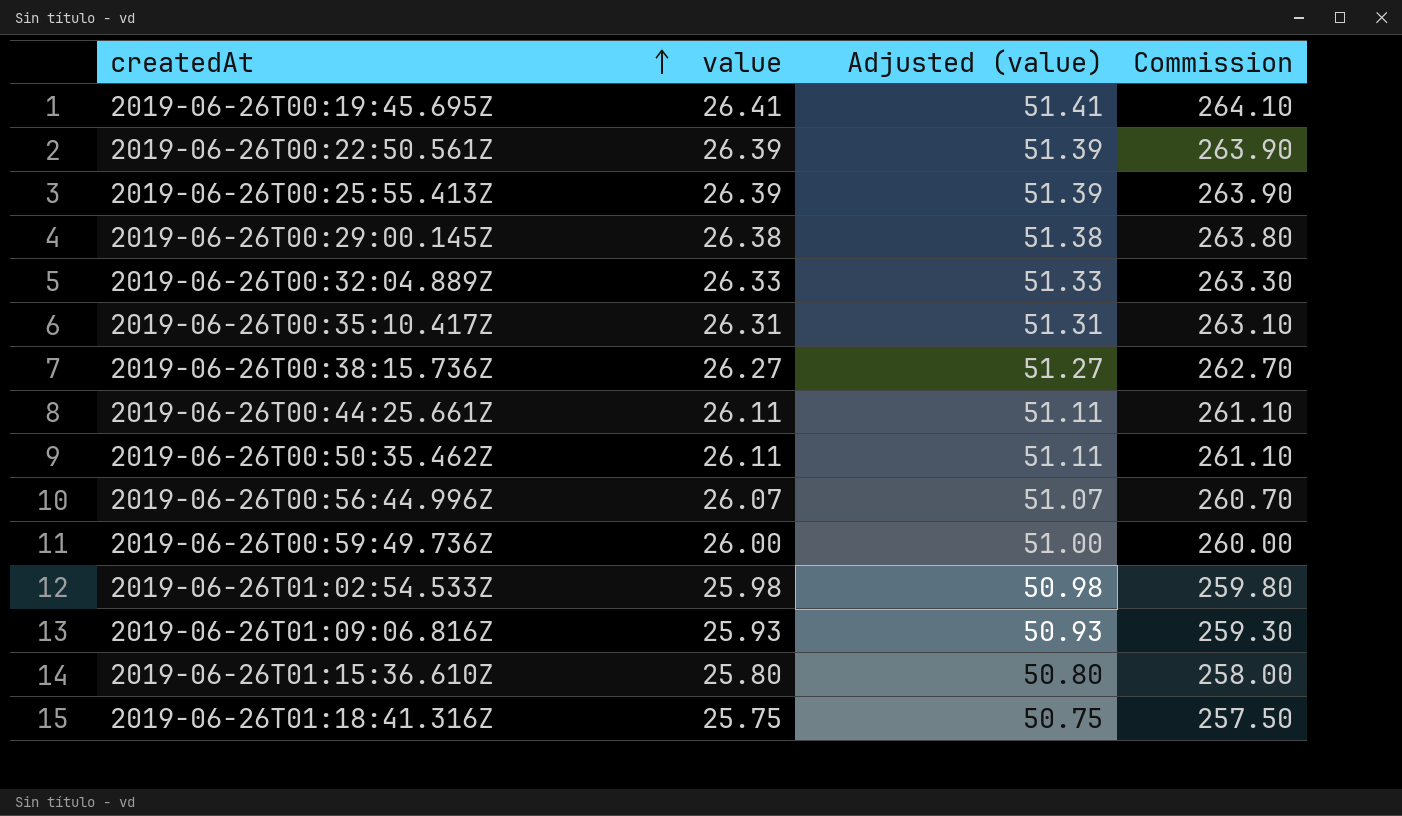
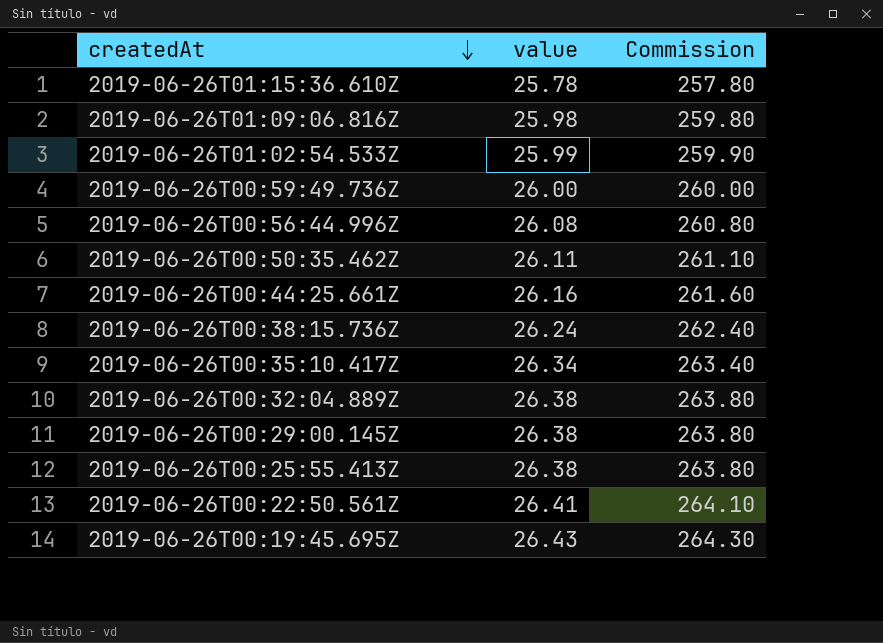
row order: createdAt ascending -> createdAt descending
column Adjusted (value) | formula: [value] + 25 -> none
row 2019-06-26T01:18:41.316Z: 25.75 | 50.75 | 257.50 -> none
2019-06-26T01:15:36.610Z | value: 25.80 -> 25.78
2019-06-26T01:15:36.610Z | Commission: 258.00 -> 257.80
2019-06-26T01:09:06.816Z | value: 25.93 -> 25.98
2019-06-26T01:09:06.816Z | Commission: 259.30 -> 259.80
2019-06-26T01:02:54.533Z | value: 25.98 -> 25.99
2019-06-26T01:02:54.533Z | Commission: 259.80 -> 259.90
2019-06-26T00:56:44.996Z | value: 26.07 -> 26.08
2019-06-26T00:56:44.996Z | Commission: 260.70 -> 260.80
2019-06-26T00:44:25.661Z | value: 26.11 -> 26.16
2019-06-26T00:44:25.661Z | Commission: 261.10 -> 261.60
2019-06-26T00:38:15.736Z | value: 26.27 -> 26.24
2019-06-26T00:38:15.736Z | Commission: 262.70 -> 262.40
2019-06-26T00:35:10.417Z | value: 26.31 -> 26.34
2019-06-26T00:35:10.417Z | Commission: 263.10 -> 263.40
2019-06-26T00:32:04.889Z | value: 26.33 -> 26.38
2019-06-26T00:32:04.889Z | Commission: 263.30 -> 263.80
2019-06-26T00:25:55.413Z | value: 26.39 -> 26.38
2019-06-26T00:25:55.413Z | Commission: 263.90 -> 263.80
2019-06-26T00:22:50.561Z | value: 26.39 -> 26.41
2019-06-26T00:22:50.561Z | Commission: 263.90 -> 264.10
2019-06-26T00:19:45.695Z | value: 26.41 -> 26.43
2019-06-26T00:19:45.695Z | Commission: 264.10 -> 264.30

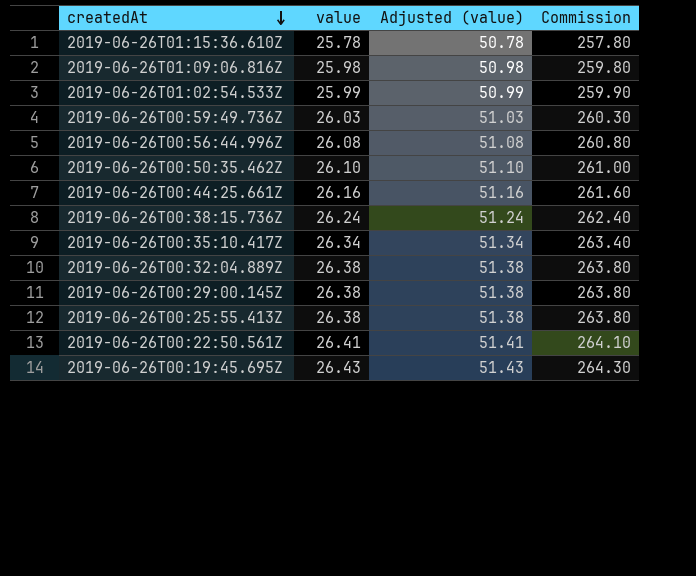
column Adjusted (value) | formula: none -> [value] + 25
2019-06-26T00:59:49.736Z | value: 26.00 -> 26.03
2019-06-26T00:59:49.736Z | Commission: 260.00 -> 260.30
2019-06-26T00:50:35.462Z | value: 26.11 -> 26.10
2019-06-26T00:50:35.462Z | Commission: 261.10 -> 261.00

